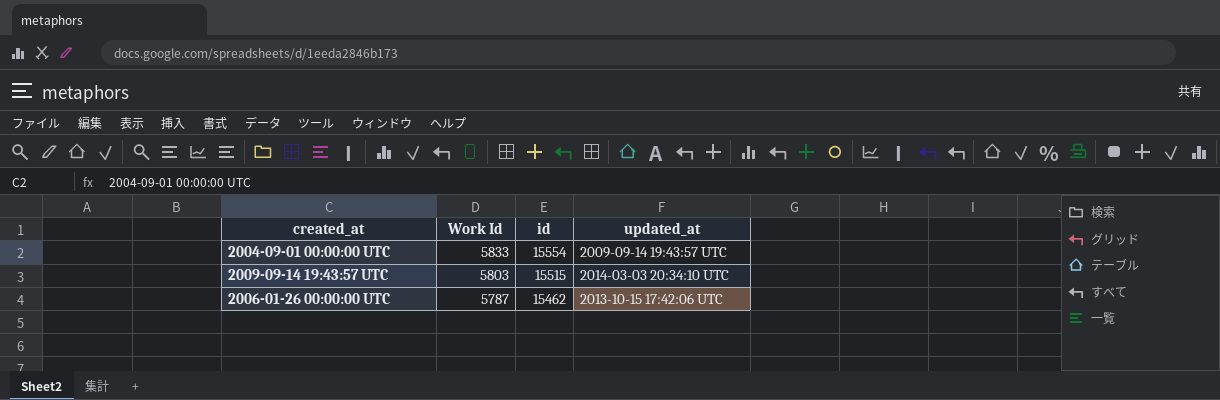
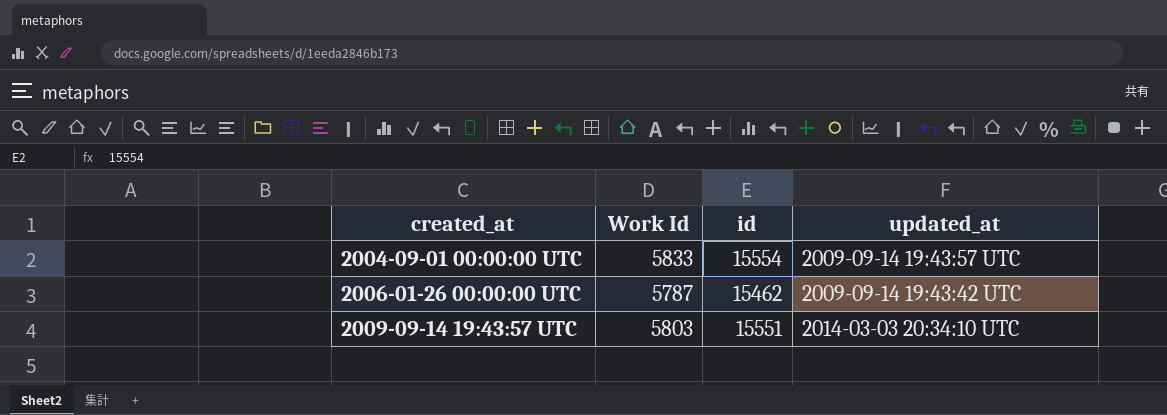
row order: Work Id descending -> created_at ascending
2006-01-26 00:00:00 UTC | updated_at: 2013-10-15 17:42:06 UTC -> 2009-09-14 19:43:42 UTC
2009-09-14 19:43:57 UTC | id: 15515 -> 15551

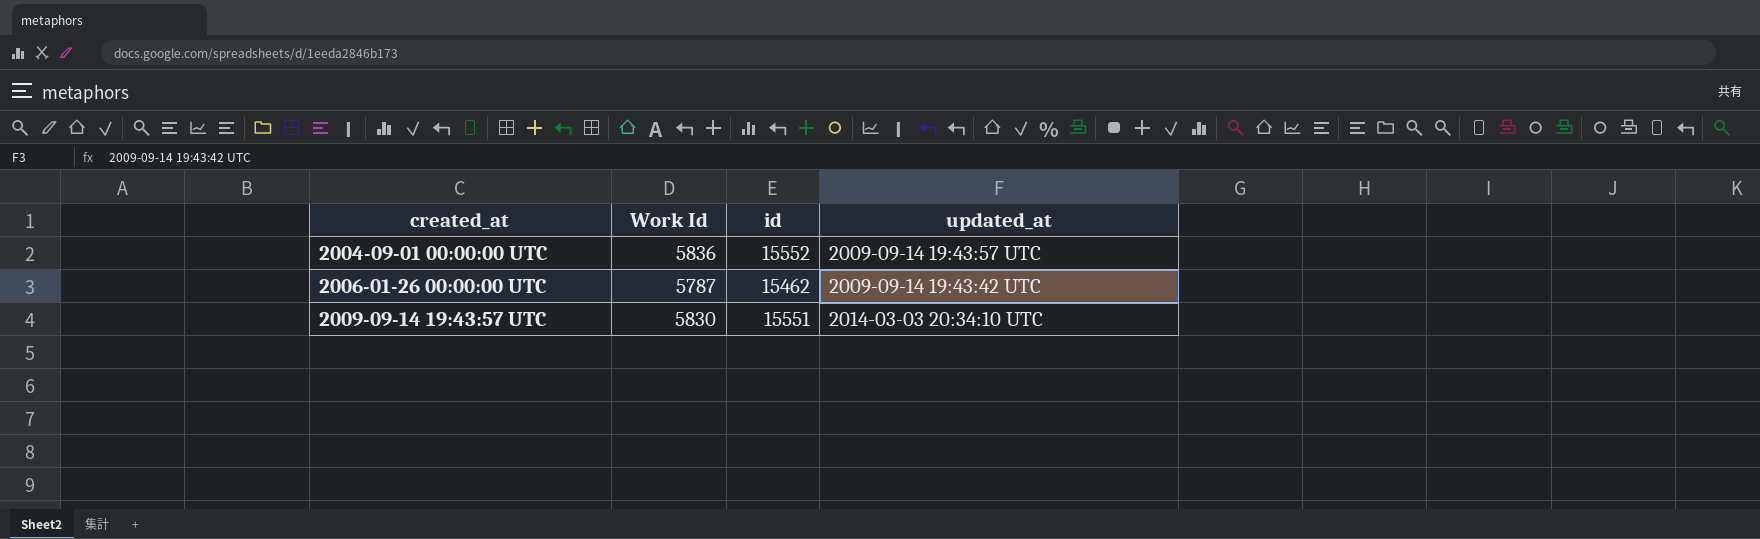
2004-09-01 00:00:00 UTC | Work Id: 5833 -> 5836
2004-09-01 00:00:00 UTC | id: 15554 -> 15552
2009-09-14 19:43:57 UTC | Work Id: 5803 -> 5830

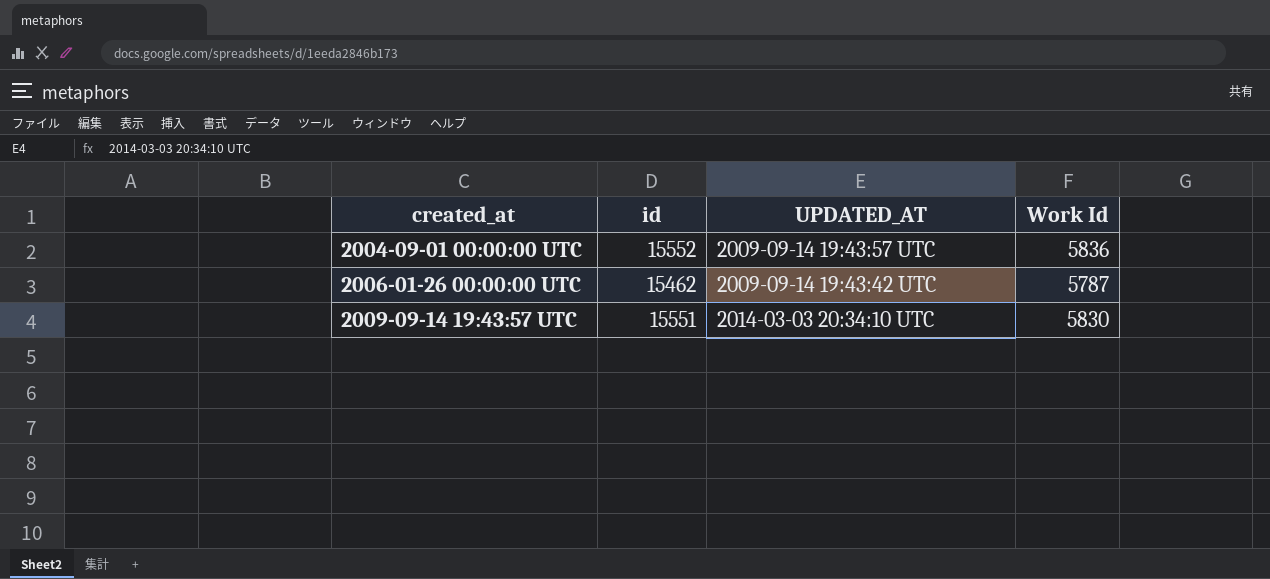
column name: updated_at -> UPDATED_AT
column Work Id | position: 2 -> 4

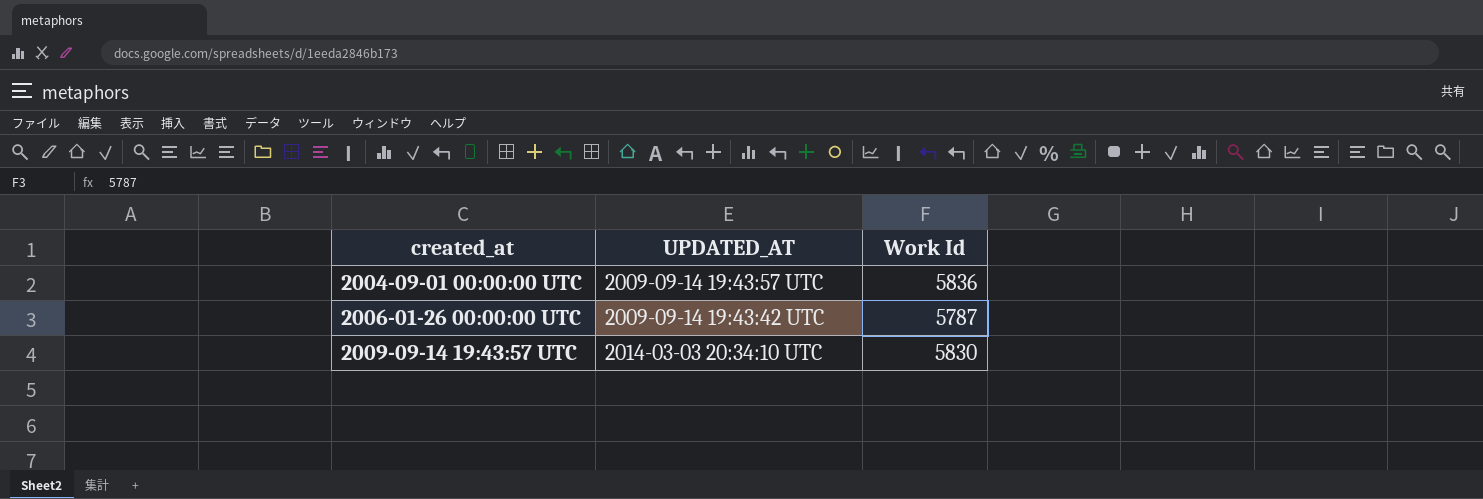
column id | position: 2 -> none

